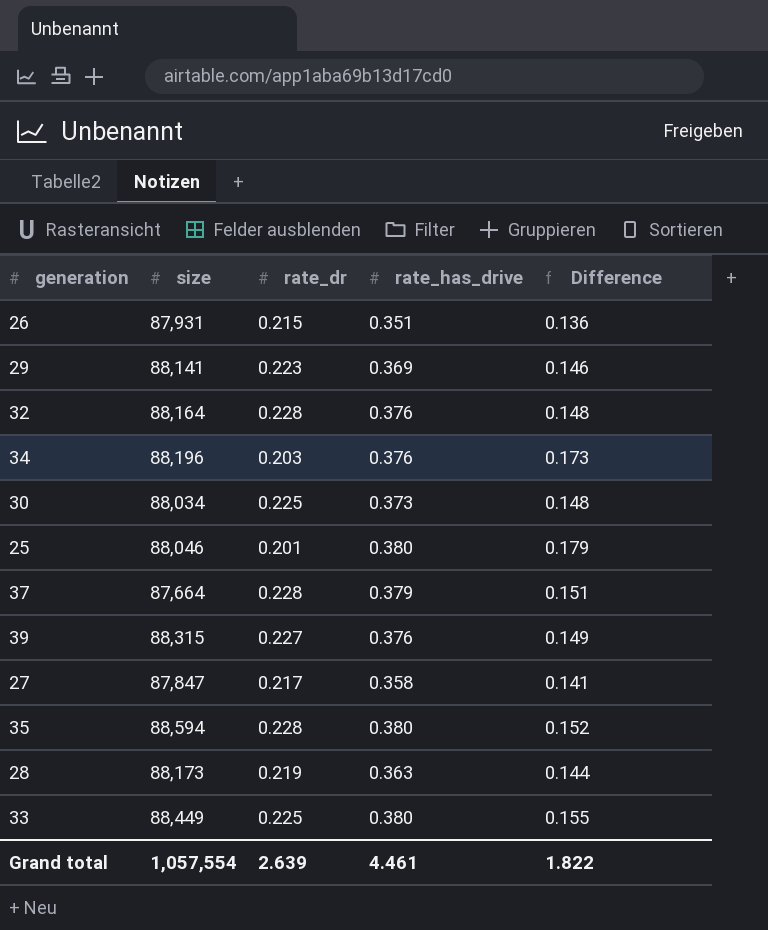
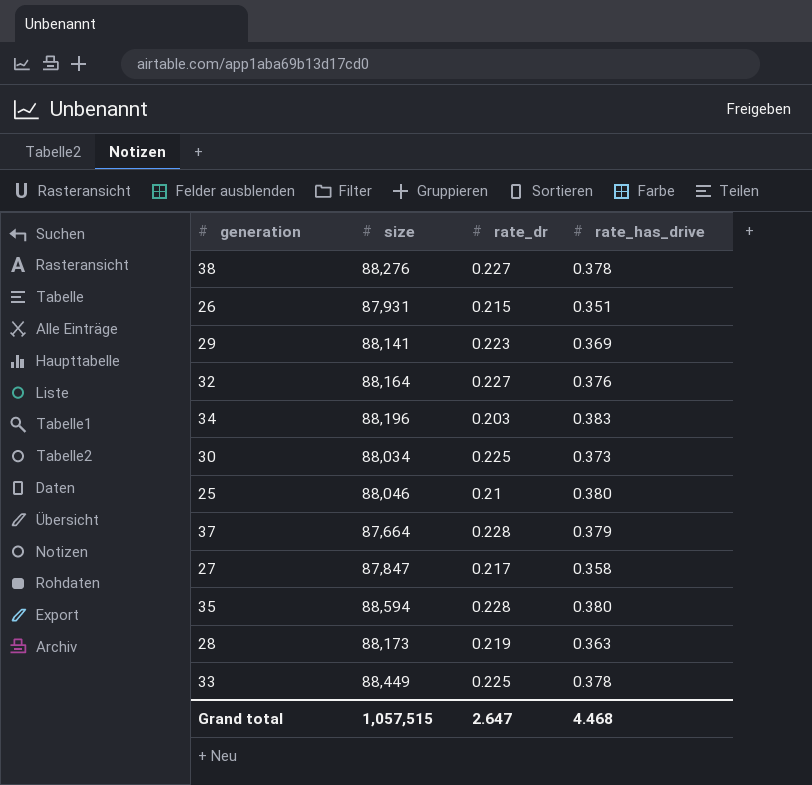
column Difference | formula: [rate_has_drive] - [rate_dr] -> none
row 39: 88,315 | 0.227 | 0.376 | 0.149 -> none
row 38: none -> 88,276 | 0.227 | 0.378
32 | rate_dr: 0.228 -> 0.227
34 | rate_has_drive: 0.376 -> 0.383
25 | rate_dr: 0.201 -> 0.21
33 | rate_has_drive: 0.380 -> 0.378
Grand total | size: 1,057,554 -> 1,057,515
Grand total | rate_dr: 2.639 -> 2.647
Grand total | rate_has_drive: 4.461 -> 4.468

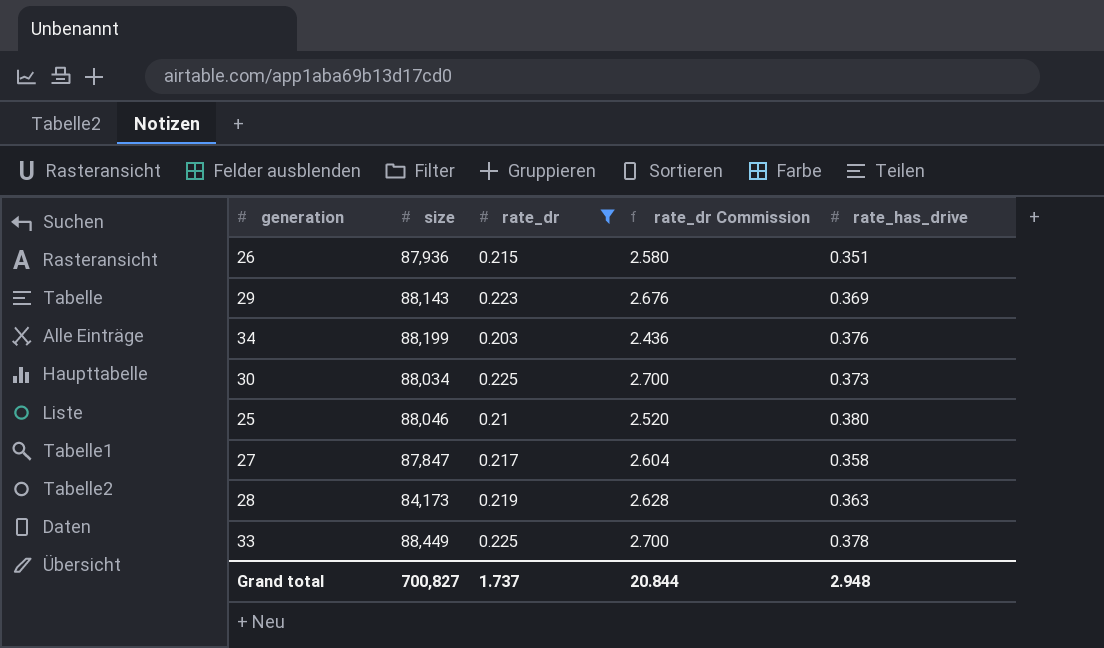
filter: none -> rate_dr <= 0.225
column rate_dr Commission | formula: none -> [rate_dr] * 12
26 | size: 87,931 -> 87,936
29 | size: 88,141 -> 88,143
34 | size: 88,196 -> 88,199
34 | rate_has_drive: 0.383 -> 0.376
28 | size: 88,173 -> 84,173
Grand total | size: 1,057,515 -> 700,827
Grand total | rate_dr: 2.647 -> 1.737
Grand total | rate_has_drive: 4.468 -> 2.948

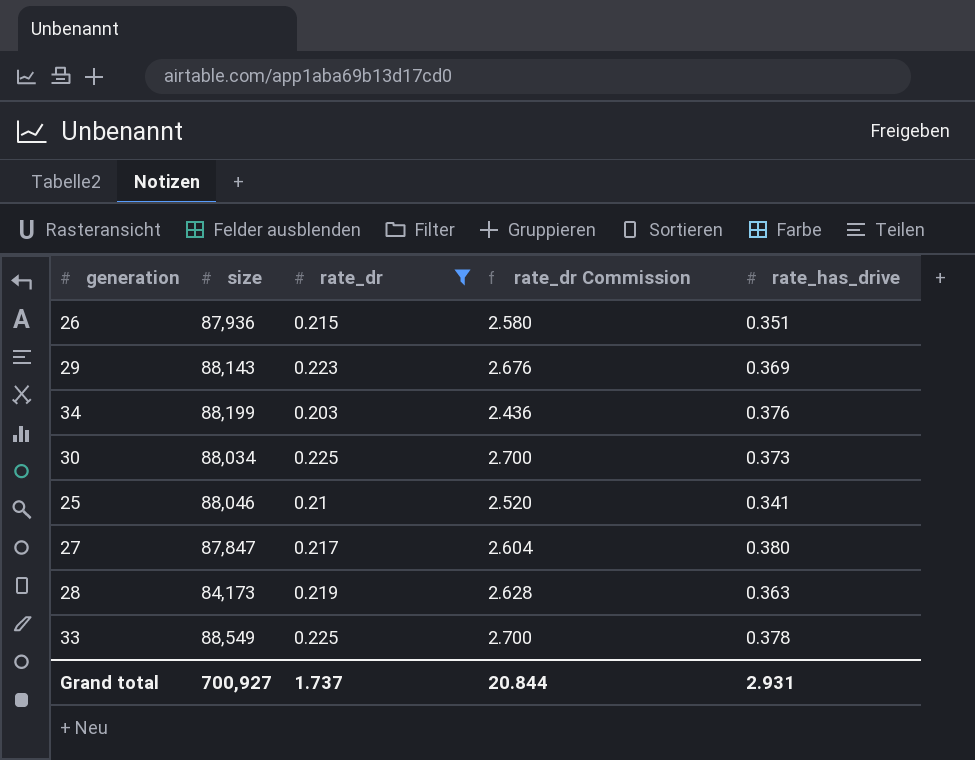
25 | rate_has_drive: 0.380 -> 0.341
27 | rate_has_drive: 0.358 -> 0.380
33 | size: 88,449 -> 88,549
Grand total | size: 700,827 -> 700,927
Grand total | rate_has_drive: 2.948 -> 2.931

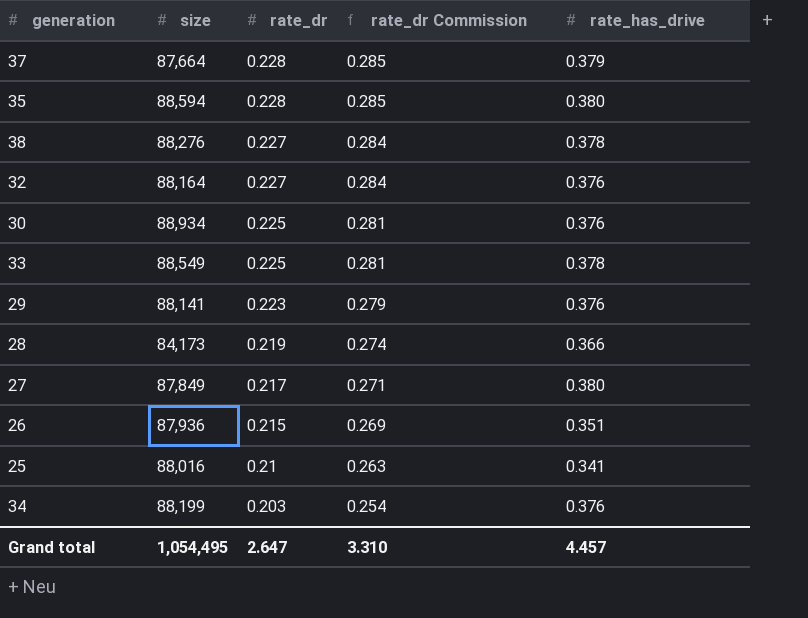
filter: rate_dr <= 0.225 -> none
row order: none -> rate_dr descending
column rate_dr Commission | formula: [rate_dr] * 12 -> [rate_dr] * 1.25
30 | size: 88,034 -> 88,934
30 | rate_has_drive: 0.373 -> 0.376
29 | size: 88,143 -> 88,141
29 | rate_has_drive: 0.369 -> 0.376
28 | rate_has_drive: 0.363 -> 0.366
27 | size: 87,847 -> 87,849
25 | size: 88,046 -> 88,016
Grand total | size: 700,927 -> 1,054,495
Grand total | rate_dr: 1.737 -> 2.647
Grand total | rate_dr Commission: 20.844 -> 3.310
Grand total | rate_has_drive: 2.931 -> 4.457

